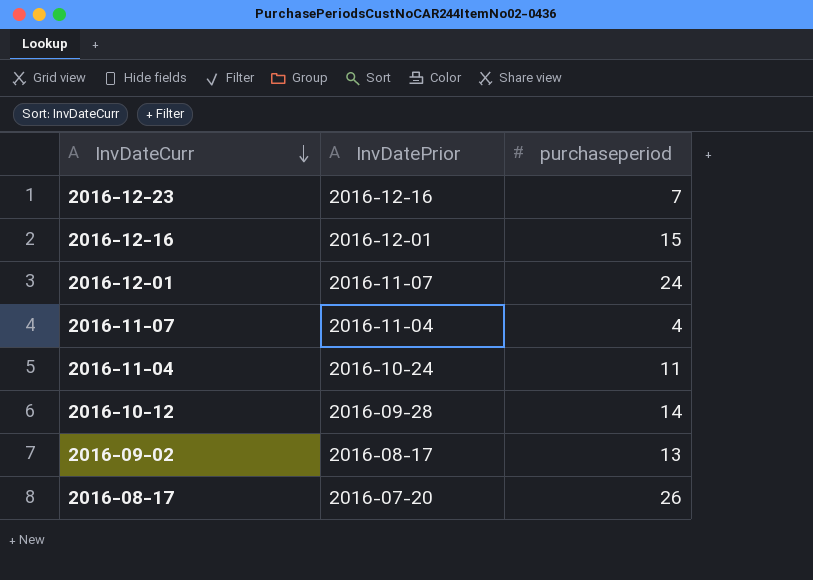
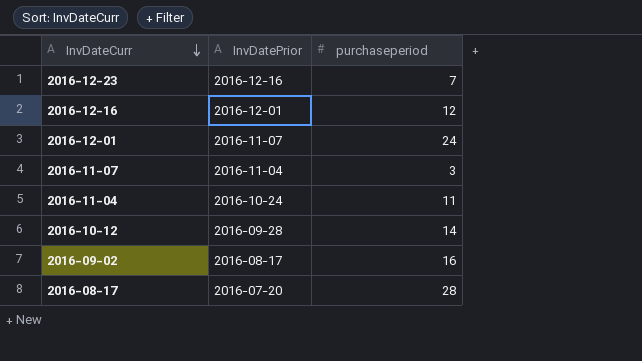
2016-12-16 | purchaseperiod: 15 -> 12
2016-11-07 | purchaseperiod: 4 -> 3
2016-09-02 | purchaseperiod: 13 -> 16
2016-08-17 | purchaseperiod: 26 -> 28

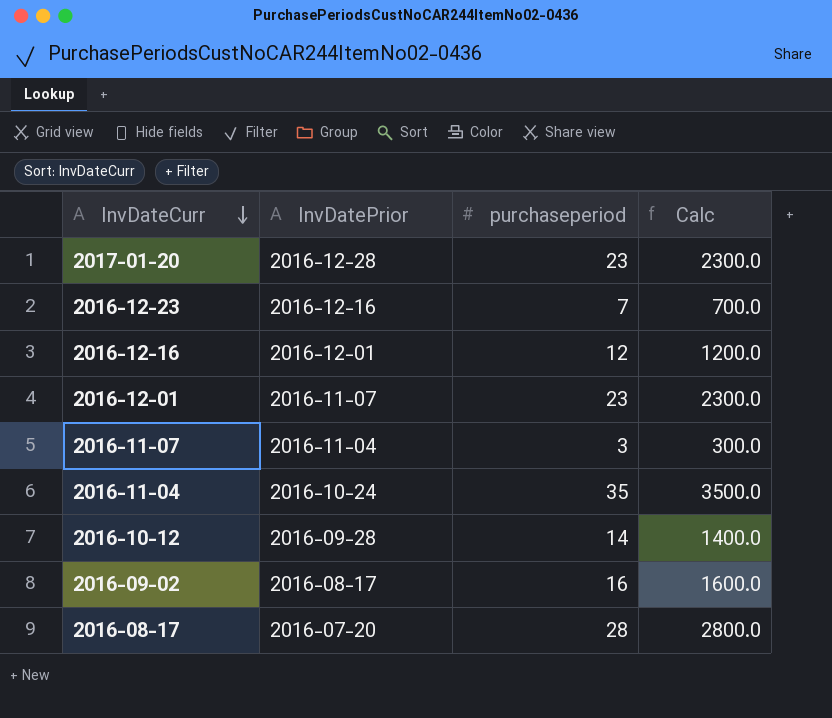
column Calc | formula: none -> [purchaseperiod] * 100
row 2017-01-20: none -> 2016-12-28 | 23 | 2300.0
2016-12-01 | purchaseperiod: 24 -> 23
2016-11-04 | purchaseperiod: 11 -> 35

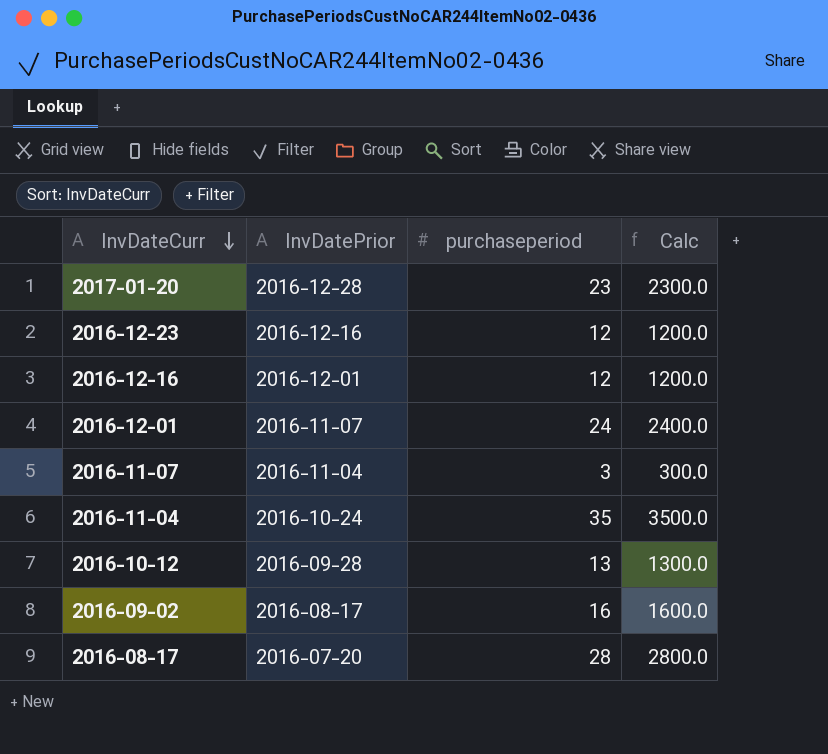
2016-12-23 | purchaseperiod: 7 -> 12
2016-12-23 | Calc: 700.0 -> 1200.0
2016-12-01 | purchaseperiod: 23 -> 24
2016-12-01 | Calc: 2300.0 -> 2400.0
2016-10-12 | purchaseperiod: 14 -> 13
2016-10-12 | Calc: 1400.0 -> 1300.0

